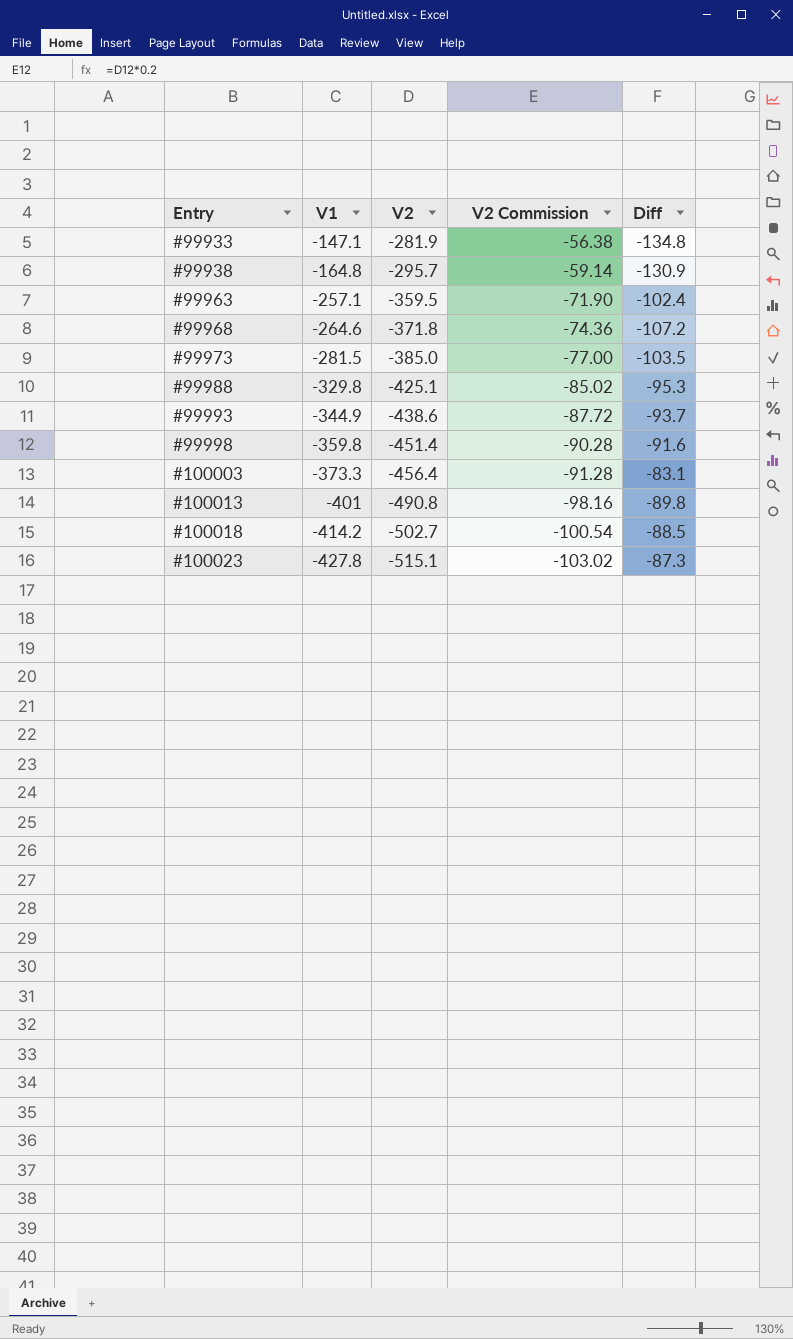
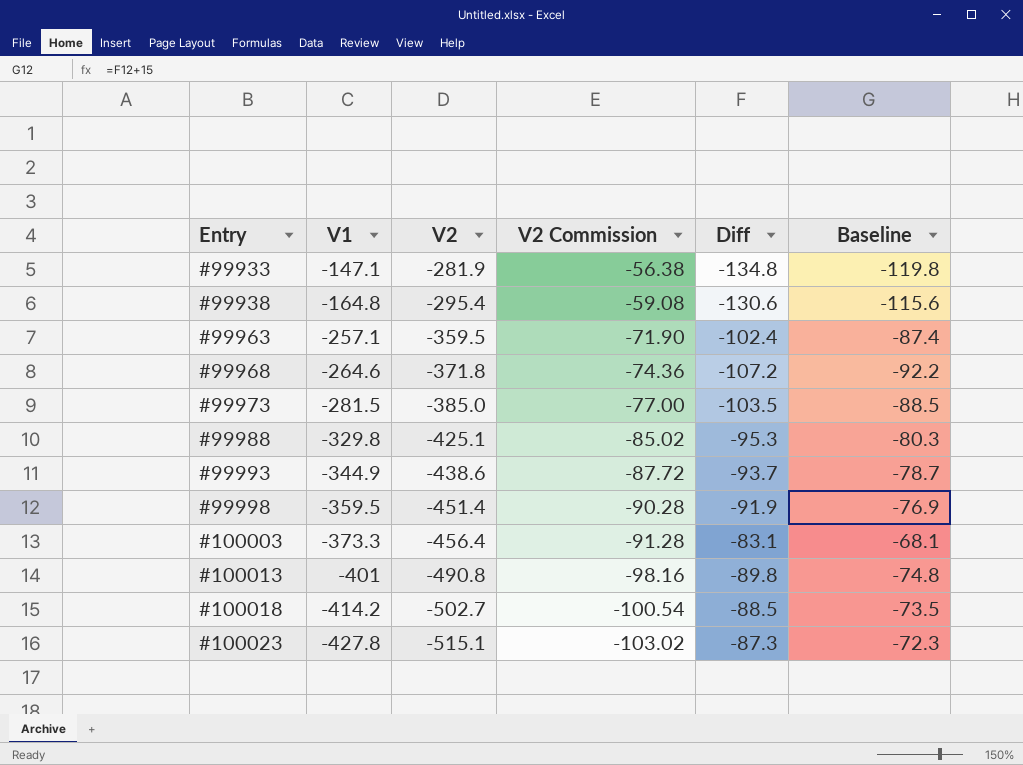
column Baseline | formula: none -> [Diff] + 15
#99938 | V2: -295.7 -> -295.4
#99938 | V2 Commission: -59.14 -> -59.08
#99938 | Diff: -130.9 -> -130.6
#99998 | V1: -359.8 -> -359.5
#99998 | Diff: -91.6 -> -91.9

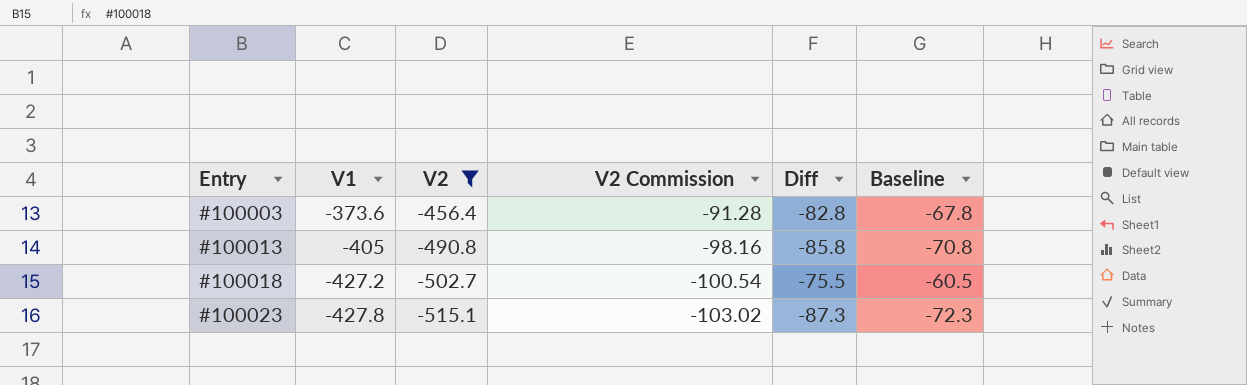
filter: none -> V2 <= -456.4
#100003 | V1: -373.3 -> -373.6
#100003 | Diff: -83.1 -> -82.8
#100003 | Baseline: -68.1 -> -67.8
#100013 | V1: -401 -> -405
#100013 | Diff: -89.8 -> -85.8
#100013 | Baseline: -74.8 -> -70.8
#100018 | V1: -414.2 -> -427.2
#100018 | Diff: -88.5 -> -75.5
#100018 | Baseline: -73.5 -> -60.5

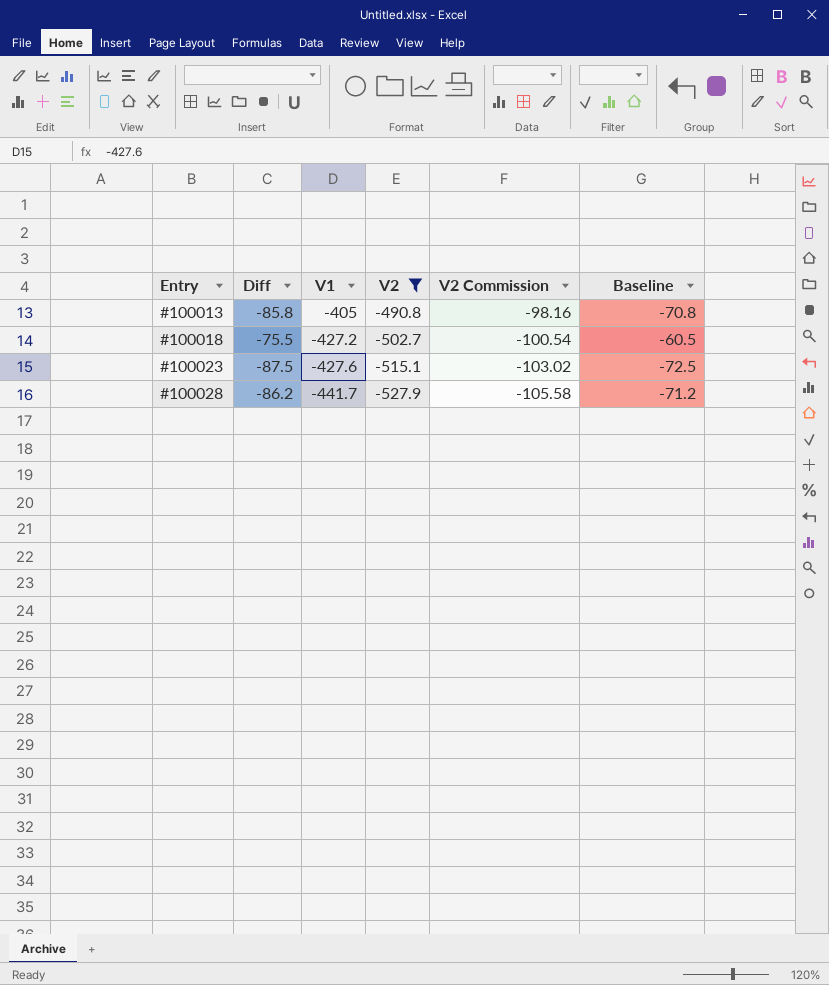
column Diff | position: 5 -> 2
row #100003: -373.6 | -456.4 | -91.28 | -82.8 | -67.8 -> none
#100023 | Diff: -87.3 -> -87.5
#100023 | V1: -427.8 -> -427.6
#100023 | Baseline: -72.3 -> -72.5
row #100028: none -> -86.2 | -441.7 | -527.9 | -105.58 | -71.2

